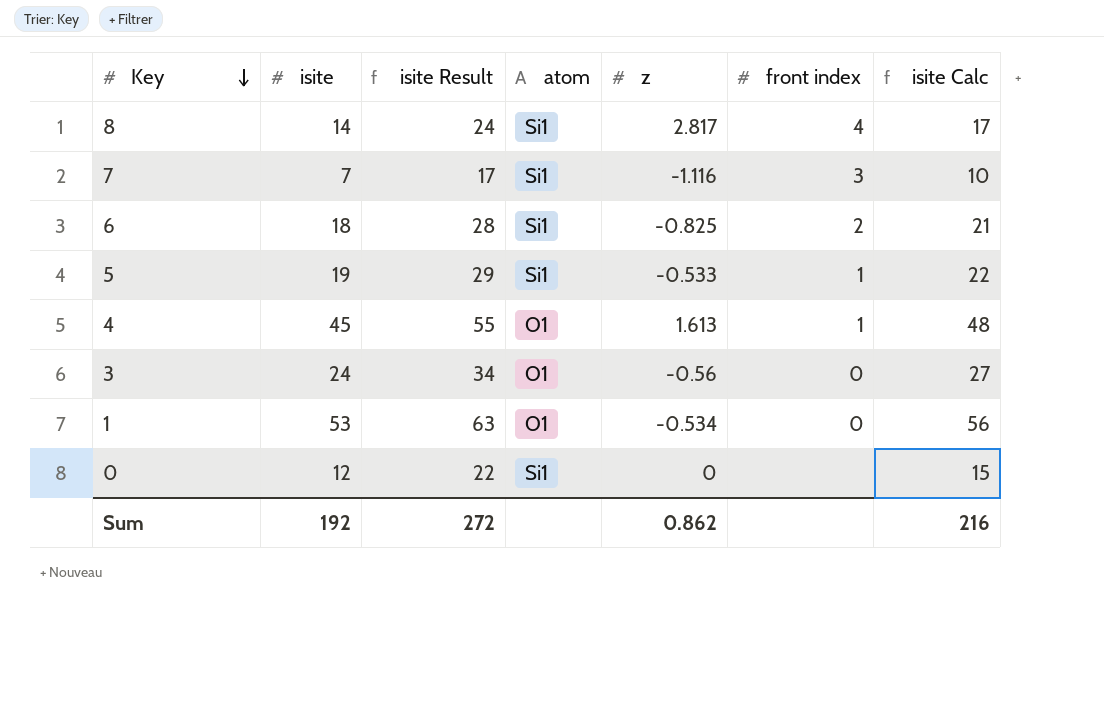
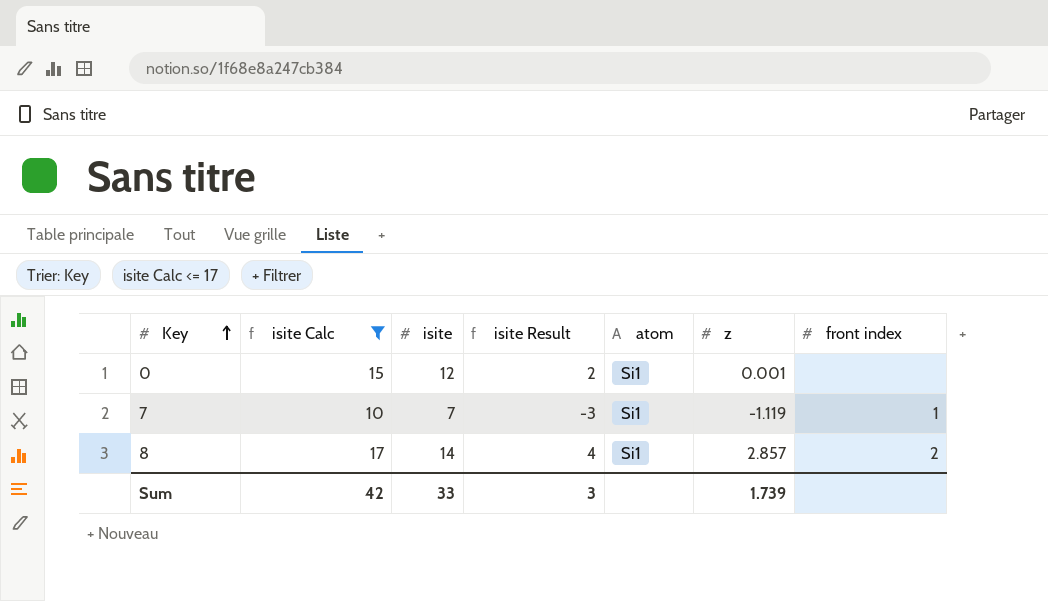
filter: none -> isite Calc <= 17
row order: Key descending -> Key ascending
column isite Calc | position: 7 -> 2
column isite Result | formula: [isite] + 10 -> [isite] - 10
0 | z: 0 -> 0.001
7 | z: -1.116 -> -1.119
7 | front index: 3 -> 1
8 | z: 2.817 -> 2.857
8 | front index: 4 -> 2
Sum | isite Calc: 216 -> 42
Sum | isite: 192 -> 33
Sum | isite Result: 272 -> 3
Sum | z: 0.862 -> 1.739

